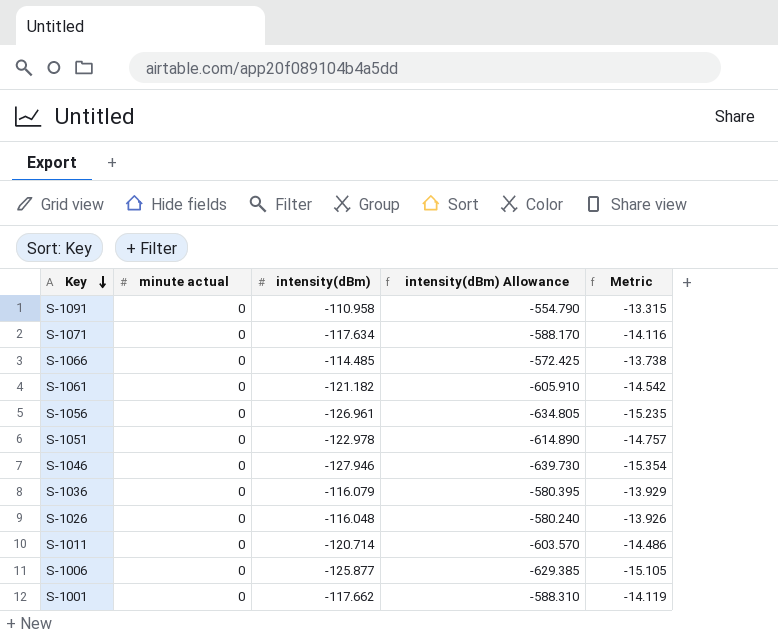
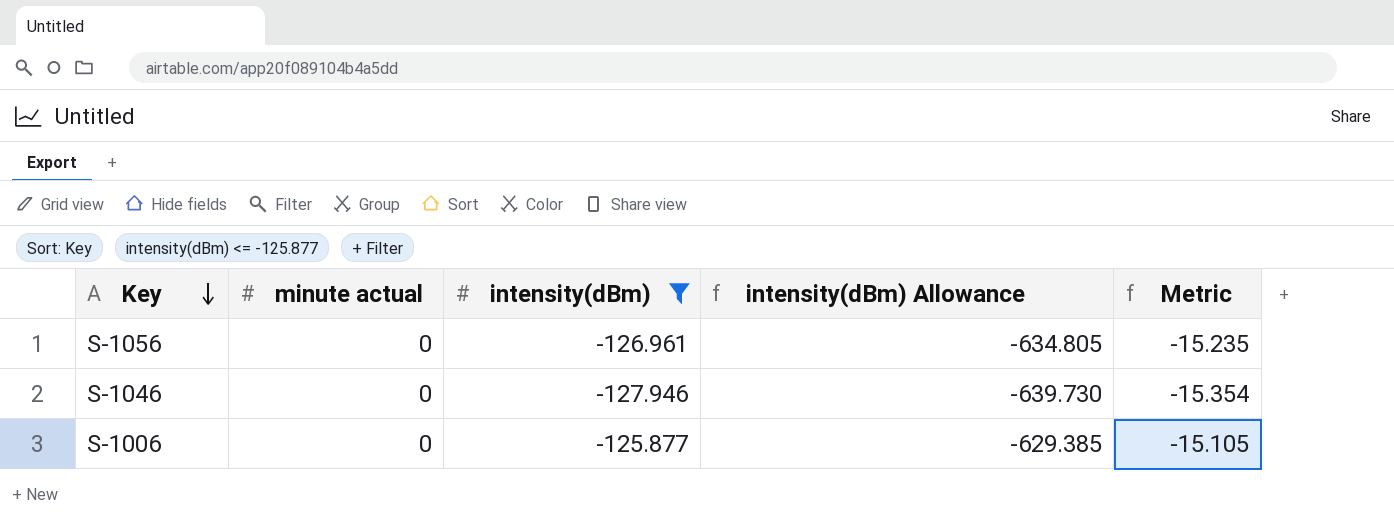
filter: none -> intensity(dBm) <= -125.877

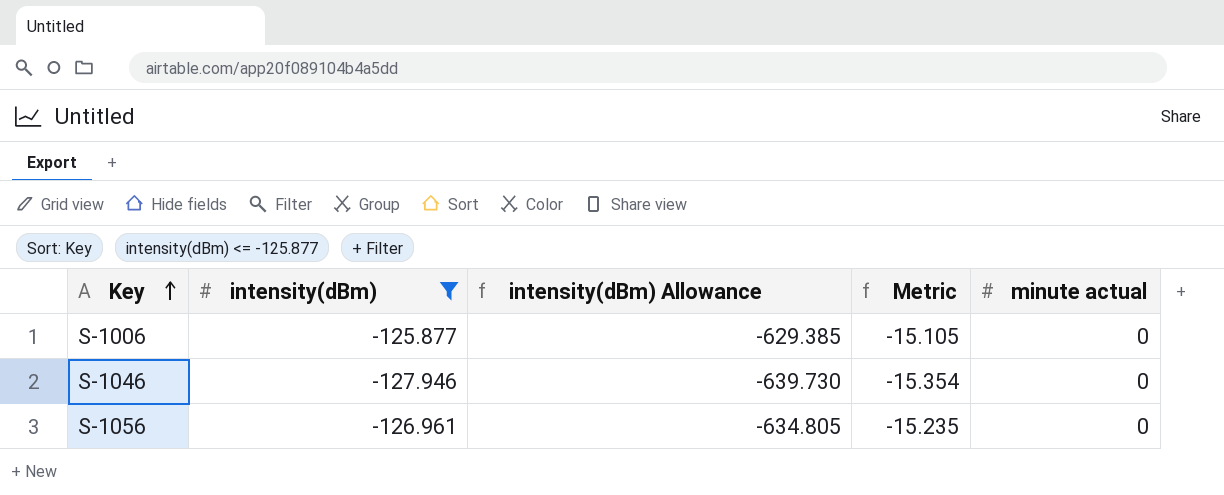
row order: Key descending -> Key ascending
column minute actual | position: 2 -> 5

